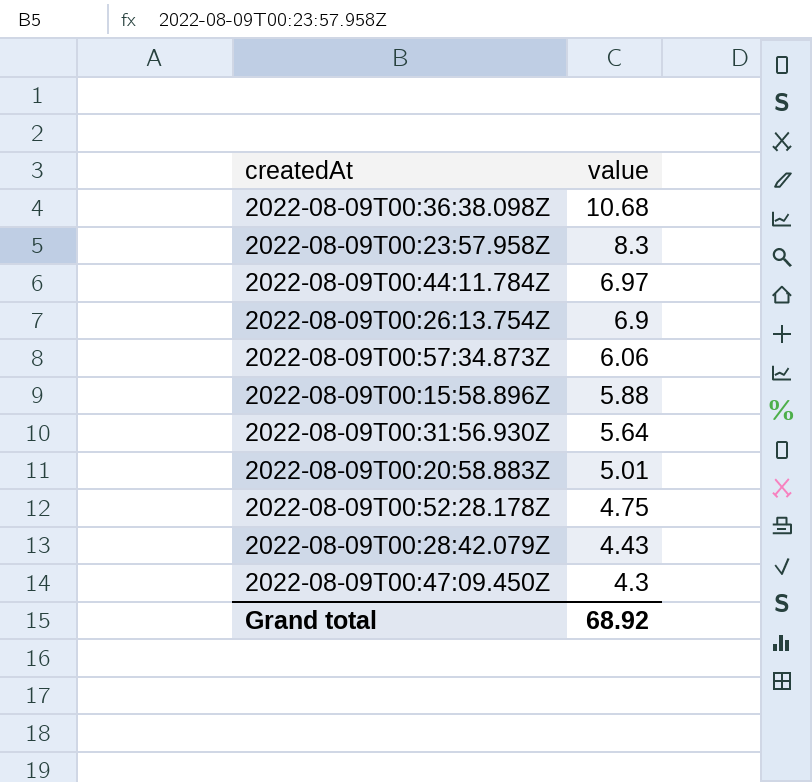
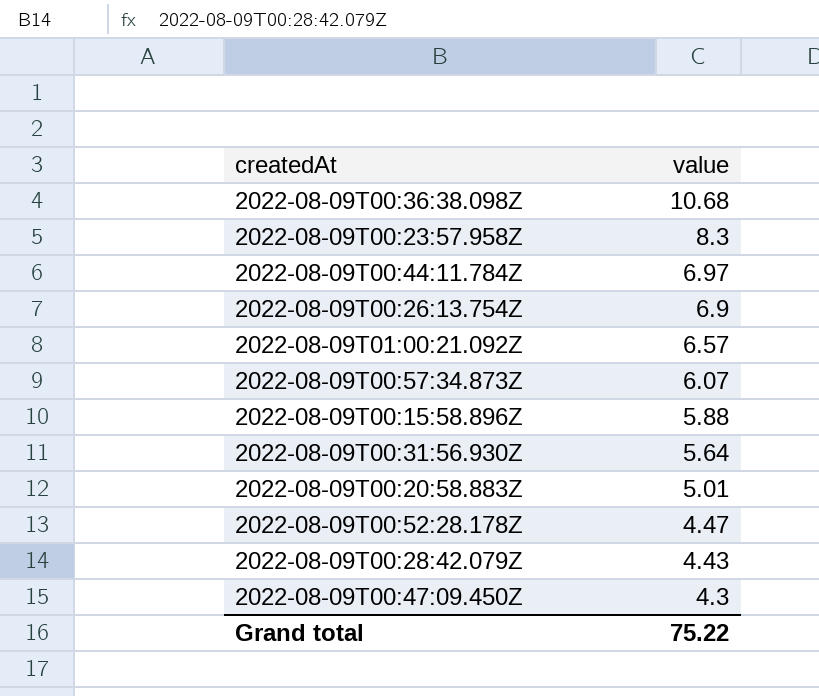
row 2022-08-09T01:00:21.092Z: none -> 6.57
2022-08-09T00:57:34.873Z | value: 6.06 -> 6.07
2022-08-09T00:52:28.178Z | value: 4.75 -> 4.47
Grand total | value: 68.92 -> 75.22

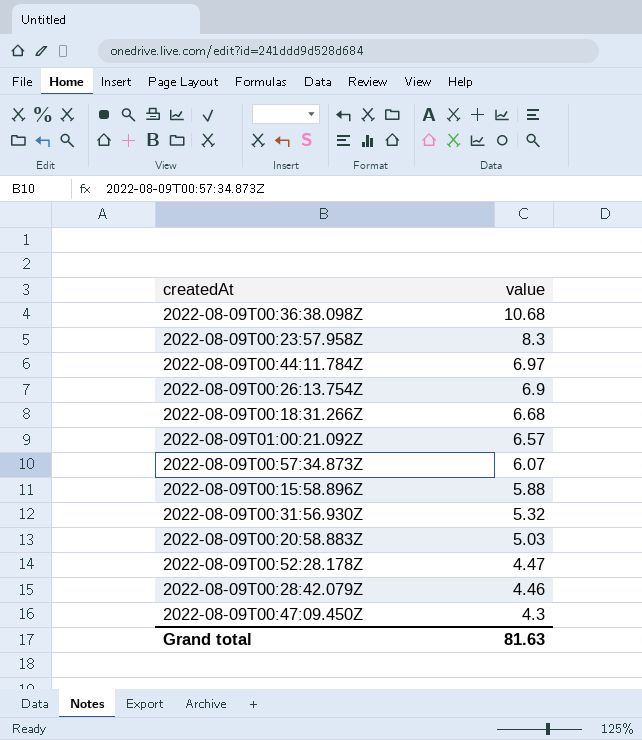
row 2022-08-09T00:18:31.266Z: none -> 6.68
2022-08-09T00:31:56.930Z | value: 5.64 -> 5.32
2022-08-09T00:20:58.883Z | value: 5.01 -> 5.03
2022-08-09T00:28:42.079Z | value: 4.43 -> 4.46
Grand total | value: 75.22 -> 81.63

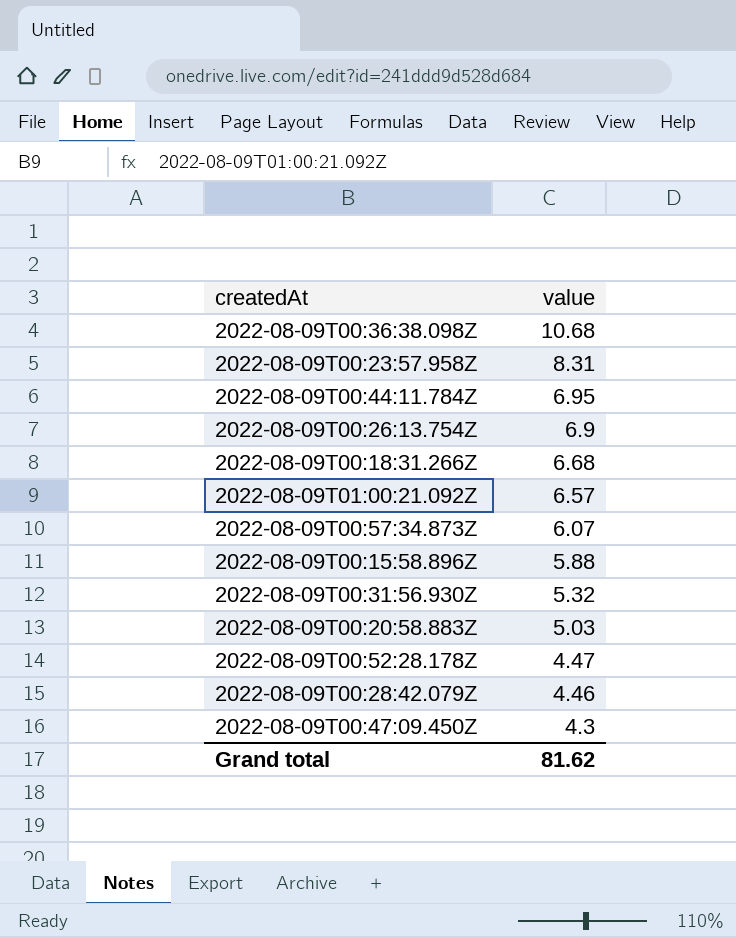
2022-08-09T00:23:57.958Z | value: 8.3 -> 8.31
2022-08-09T00:44:11.784Z | value: 6.97 -> 6.95
Grand total | value: 81.63 -> 81.62

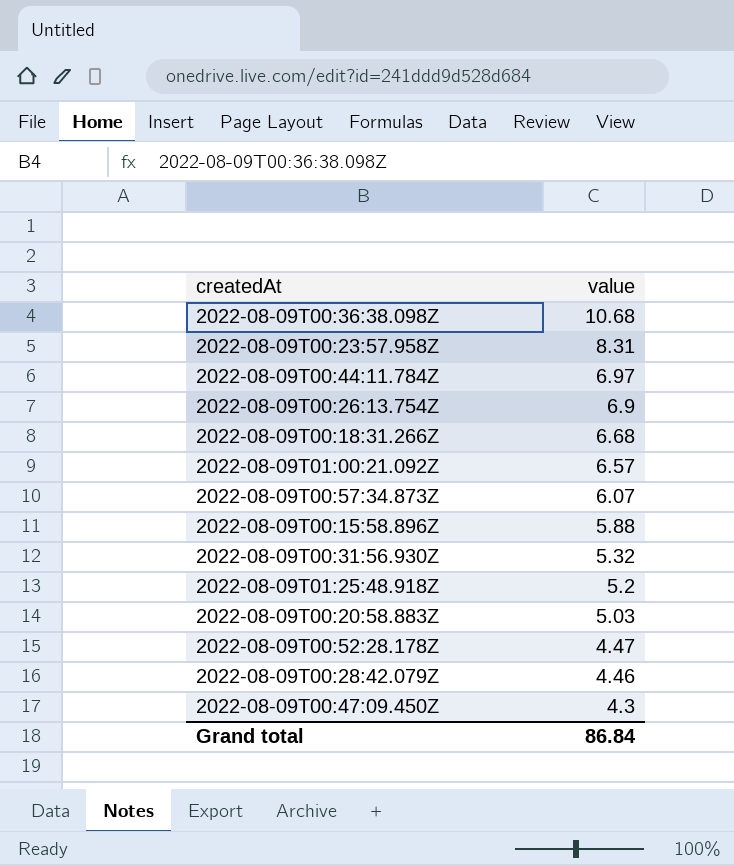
2022-08-09T00:44:11.784Z | value: 6.95 -> 6.97
row 2022-08-09T01:25:48.918Z: none -> 5.2
Grand total | value: 81.62 -> 86.84

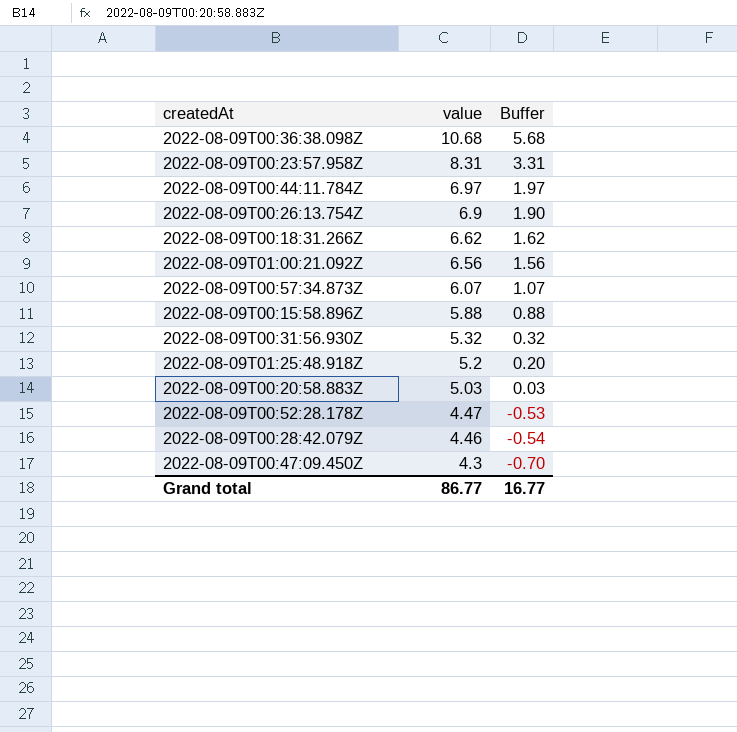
column Buffer | formula: none -> [value] - 5
2022-08-09T00:18:31.266Z | value: 6.68 -> 6.62
2022-08-09T01:00:21.092Z | value: 6.57 -> 6.56
Grand total | value: 86.84 -> 86.77

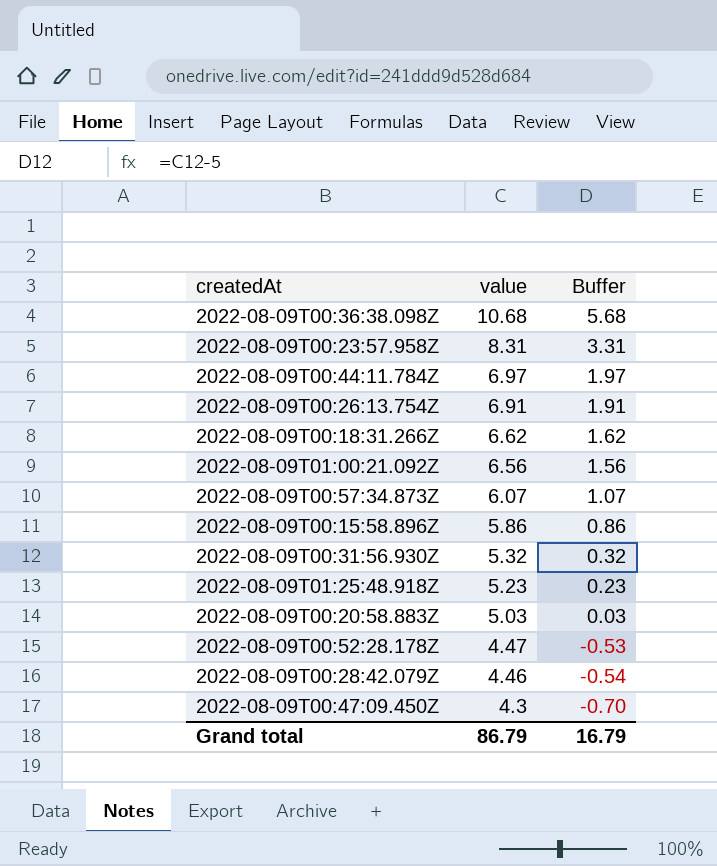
2022-08-09T00:26:13.754Z | value: 6.9 -> 6.91
2022-08-09T00:26:13.754Z | Buffer: 1.90 -> 1.91
2022-08-09T00:15:58.896Z | value: 5.88 -> 5.86
2022-08-09T00:15:58.896Z | Buffer: 0.88 -> 0.86
2022-08-09T01:25:48.918Z | value: 5.2 -> 5.23
2022-08-09T01:25:48.918Z | Buffer: 0.20 -> 0.23
Grand total | value: 86.77 -> 86.79
Grand total | Buffer: 16.77 -> 16.79

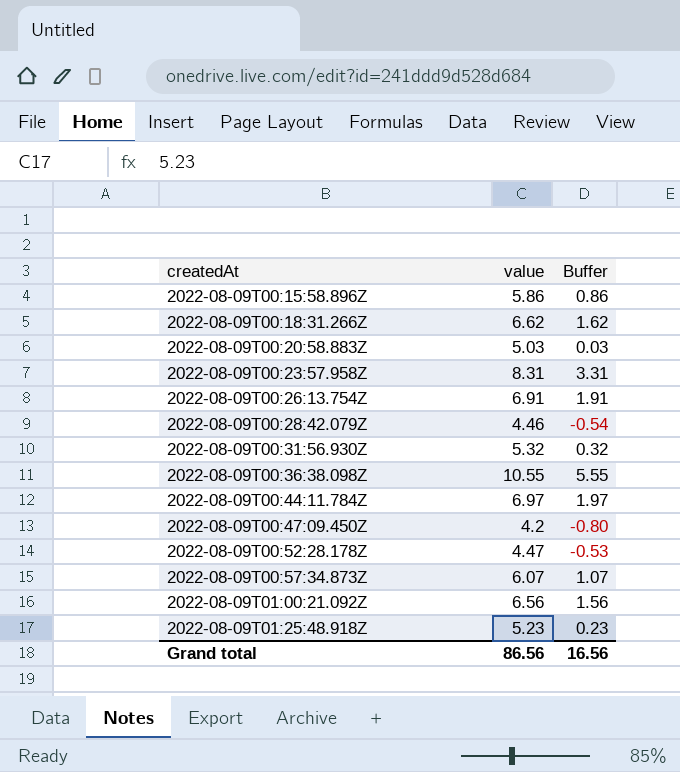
row order: value descending -> createdAt ascending
2022-08-09T00:36:38.098Z | value: 10.68 -> 10.55
2022-08-09T00:36:38.098Z | Buffer: 5.68 -> 5.55
2022-08-09T00:47:09.450Z | value: 4.3 -> 4.2
2022-08-09T00:47:09.450Z | Buffer: -0.70 -> -0.80
Grand total | value: 86.79 -> 86.56
Grand total | Buffer: 16.79 -> 16.56

